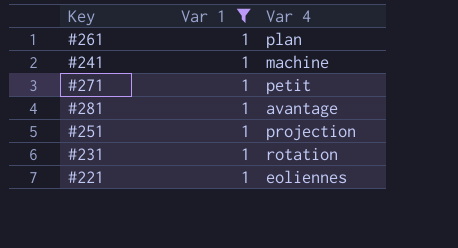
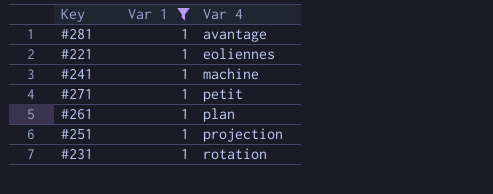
row order: none -> Var 4 ascending

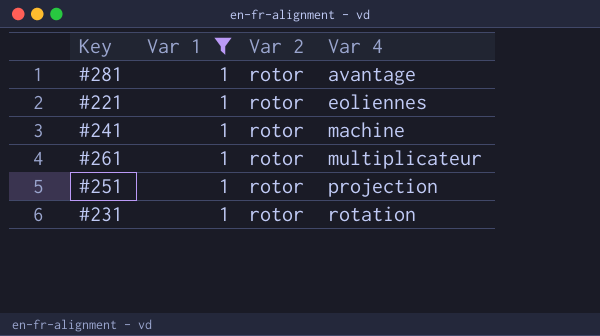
column Var 2 | position: none -> 3
row #271: 1 | petit -> none
#261 | Var 4: plan -> multiplicateur

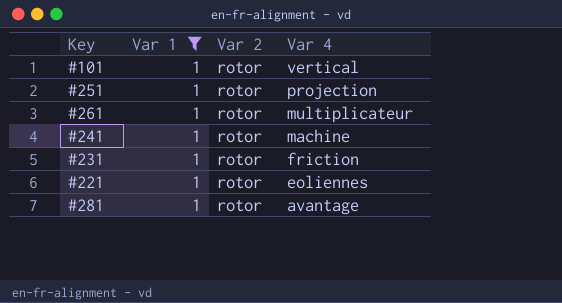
row order: Var 4 ascending -> Var 4 descending
row #101: none -> 1 | rotor | vertical
#231 | Var 4: rotation -> friction

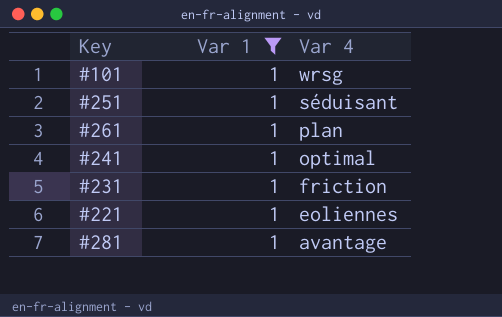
column Var 2 | position: 3 -> none
#101 | Var 4: vertical -> wrsg
#251 | Var 4: projection -> séduisant
#261 | Var 4: multiplicateur -> plan
#241 | Var 4: machine -> optimal

